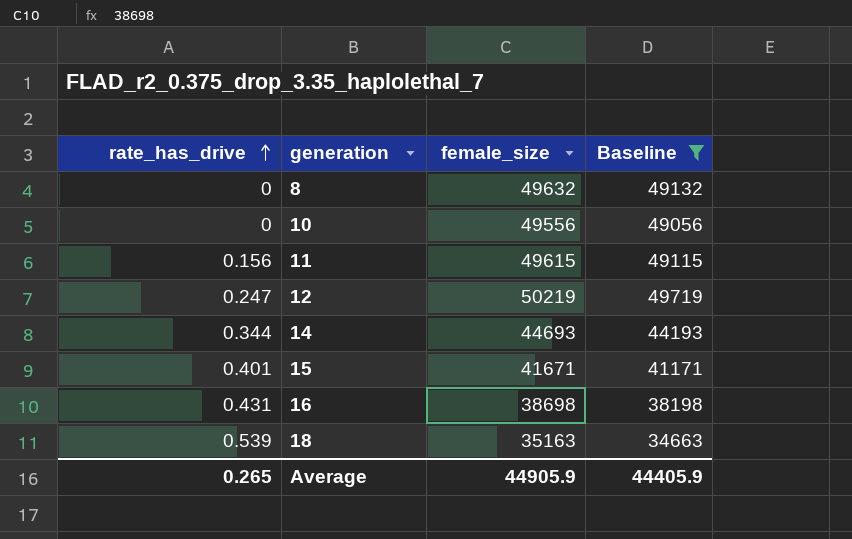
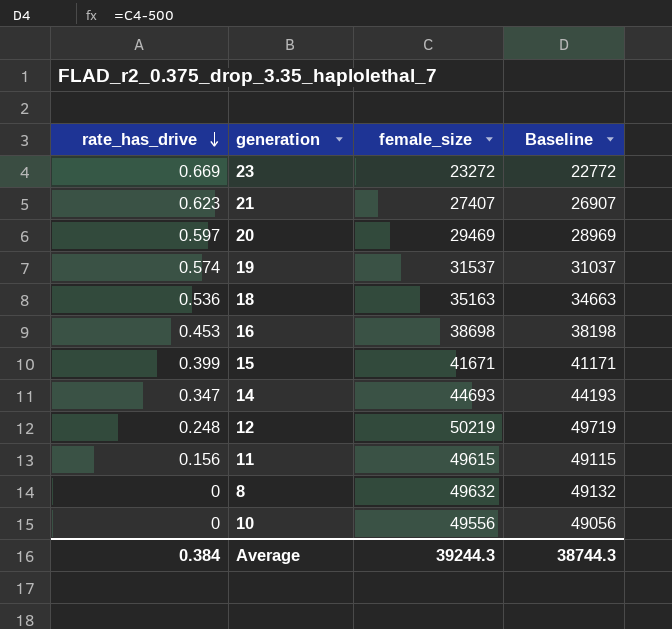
filter: Baseline >= 34663 -> none
row order: rate_has_drive ascending -> rate_has_drive descending
18 | rate_has_drive: 0.539 -> 0.536
16 | rate_has_drive: 0.431 -> 0.453
15 | rate_has_drive: 0.401 -> 0.399
14 | rate_has_drive: 0.344 -> 0.347
12 | rate_has_drive: 0.247 -> 0.248
Average | rate_has_drive: 0.265 -> 0.384
Average | female_size: 44905.9 -> 39244.3
Average | Baseline: 44405.9 -> 38744.3

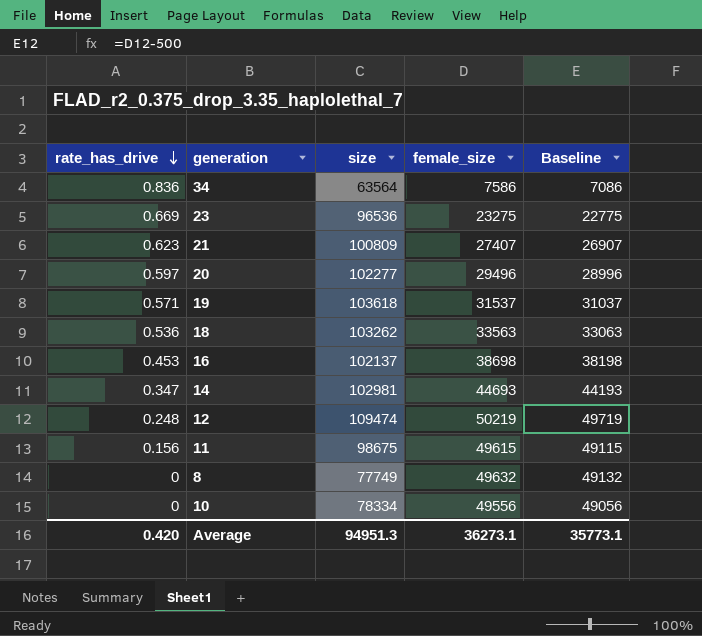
column size | position: none -> 3
row 15: 0.399 | 41671 | 41171 -> none
row 34: none -> 0.836 | 63564 | 7586 | 7086
23 | female_size: 23272 -> 23275
23 | Baseline: 22772 -> 22775
20 | female_size: 29469 -> 29496
20 | Baseline: 28969 -> 28996
19 | rate_has_drive: 0.574 -> 0.571
18 | female_size: 35163 -> 33563
18 | Baseline: 34663 -> 33063
Average | rate_has_drive: 0.384 -> 0.420
Average | female_size: 39244.3 -> 36273.1
Average | Baseline: 38744.3 -> 35773.1

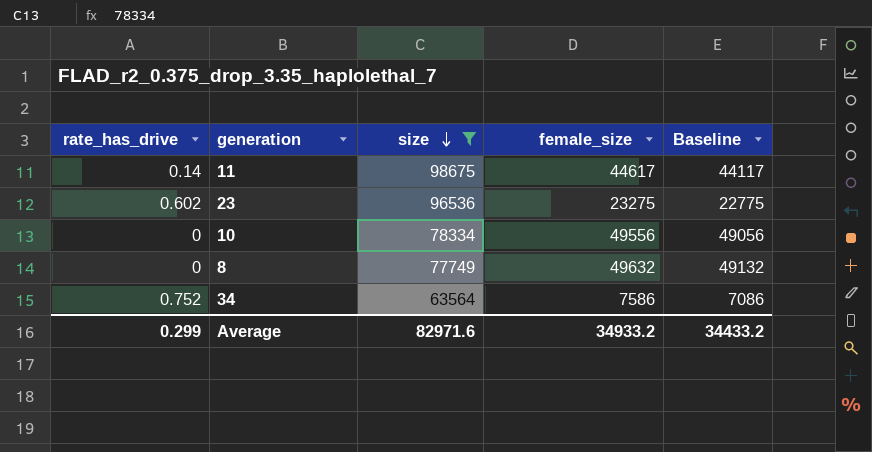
filter: none -> size <= 98675
row order: rate_has_drive descending -> size descending
11 | rate_has_drive: 0.156 -> 0.14
11 | female_size: 49615 -> 44617
11 | Baseline: 49115 -> 44117
23 | rate_has_drive: 0.669 -> 0.602
34 | rate_has_drive: 0.836 -> 0.752
Average | rate_has_drive: 0.420 -> 0.299
Average | size: 94951.3 -> 82971.6
Average | female_size: 36273.1 -> 34933.2
Average | Baseline: 35773.1 -> 34433.2

